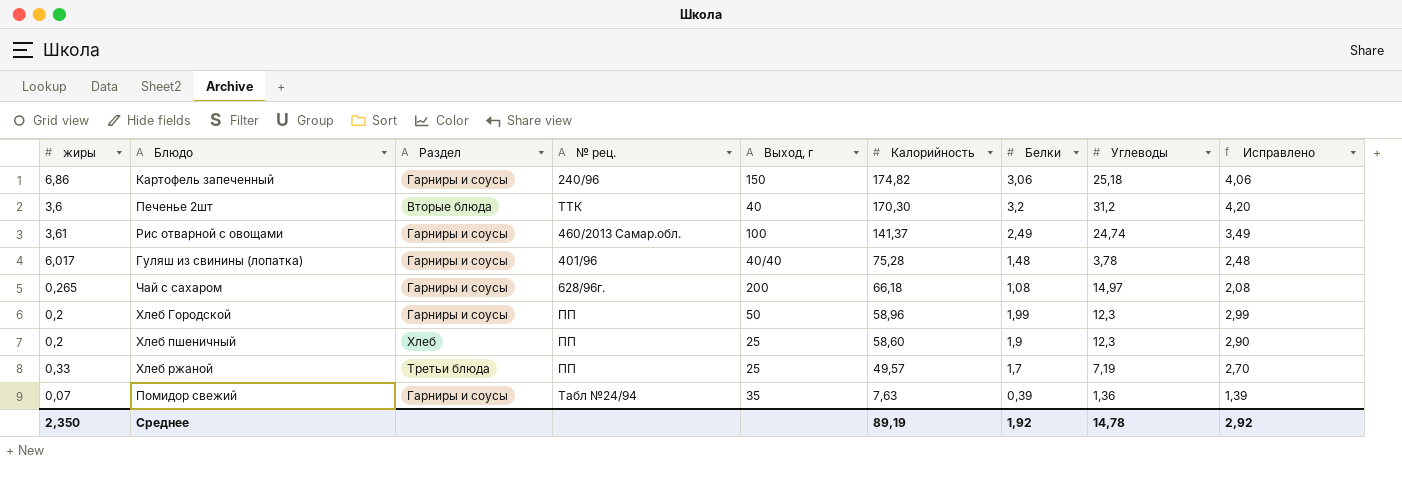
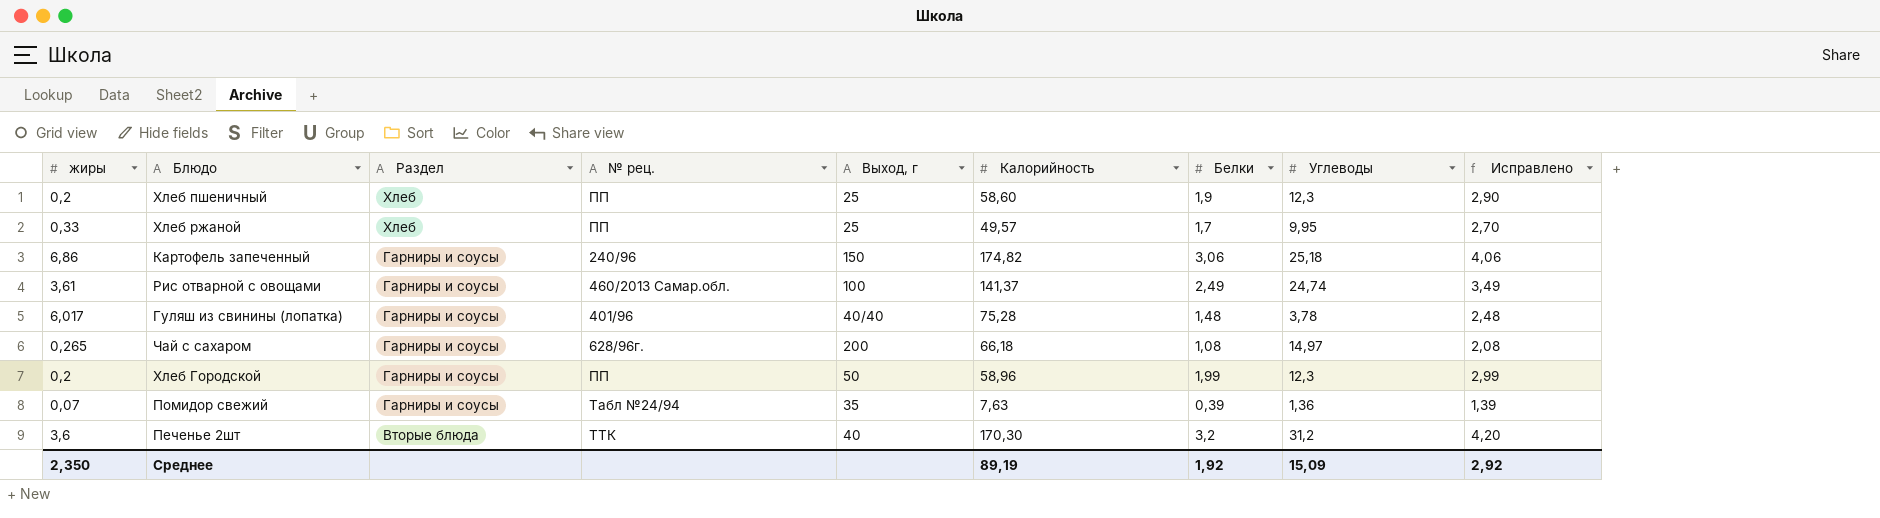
row order: Калорийность descending -> Раздел descending
Хлеб ржаной | Раздел: Третьи блюда -> Хлеб
Хлеб ржаной | Углеводы: 7,19 -> 9,95
Среднее | Углеводы: 14,78 -> 15,09

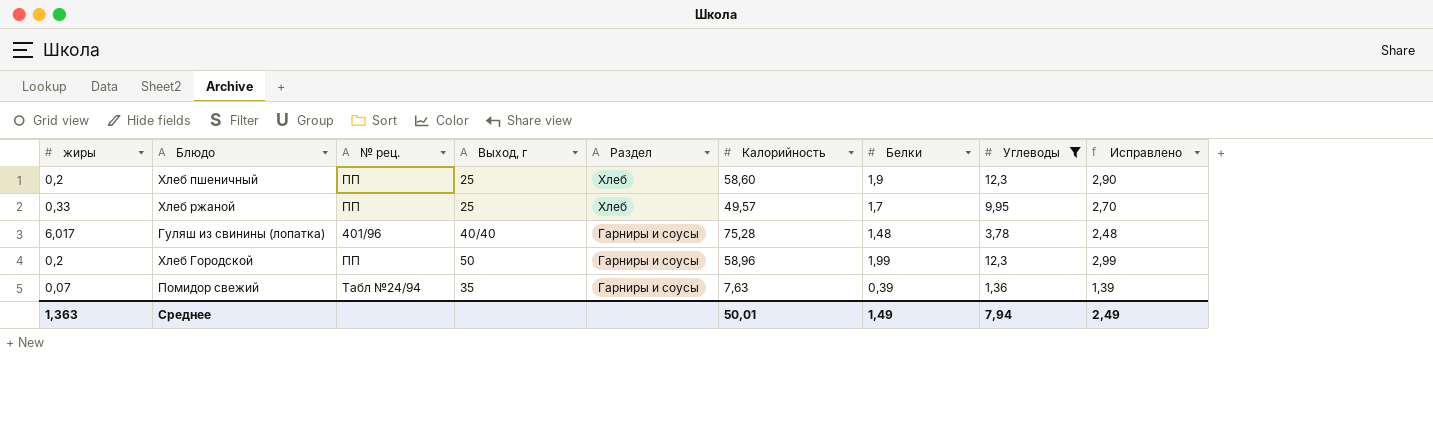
filter: none -> Углеводы <= 12,3
column Раздел | position: 3 -> 5
Среднее | жиры: 2,350 -> 1,363
Среднее | Калорийность: 89,19 -> 50,01
Среднее | Белки: 1,92 -> 1,49
Среднее | Углеводы: 15,09 -> 7,94
Среднее | Исправлено: 2,92 -> 2,49

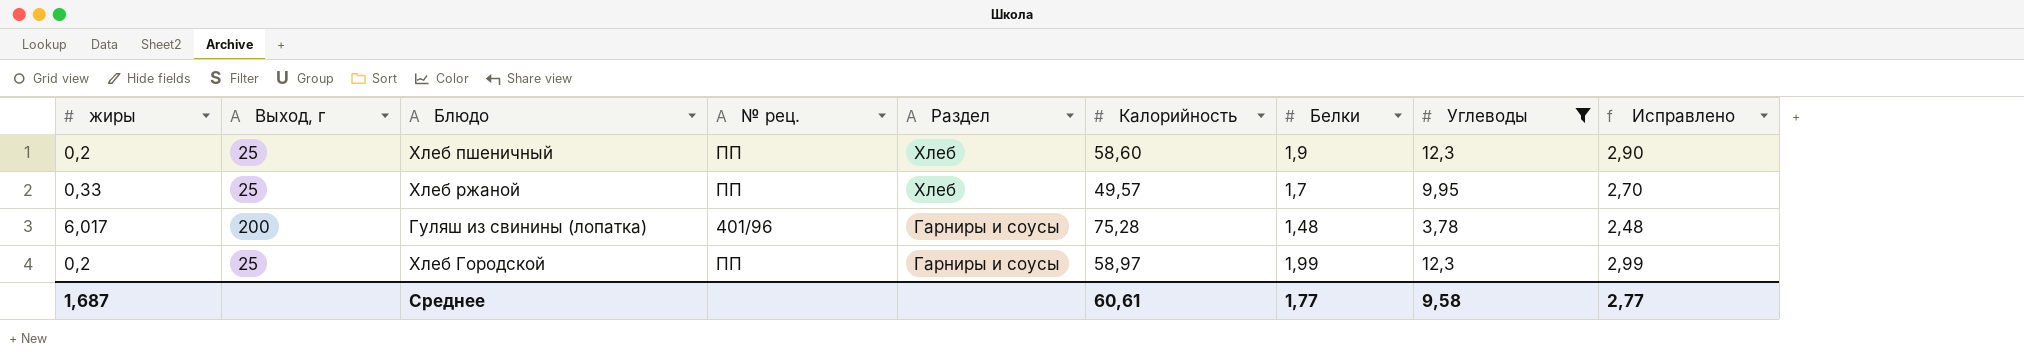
column Выход, г | position: 4 -> 2
row Помидор свежий: 0,07 | Табл №24/94 | 35 | Гарниры и соусы | 7,63 | 0,39 | 1,36 | 1,39 -> none
Гуляш из свинины (лопатка) | Выход, г: 40/40 -> 200
Хлеб Городской | Выход, г: 50 -> 25
Хлеб Городской | Калорийность: 58,96 -> 58,97
Среднее | жиры: 1,363 -> 1,687
Среднее | Калорийность: 50,01 -> 60,61
Среднее | Белки: 1,49 -> 1,77
Среднее | Углеводы: 7,94 -> 9,58
Среднее | Исправлено: 2,49 -> 2,77

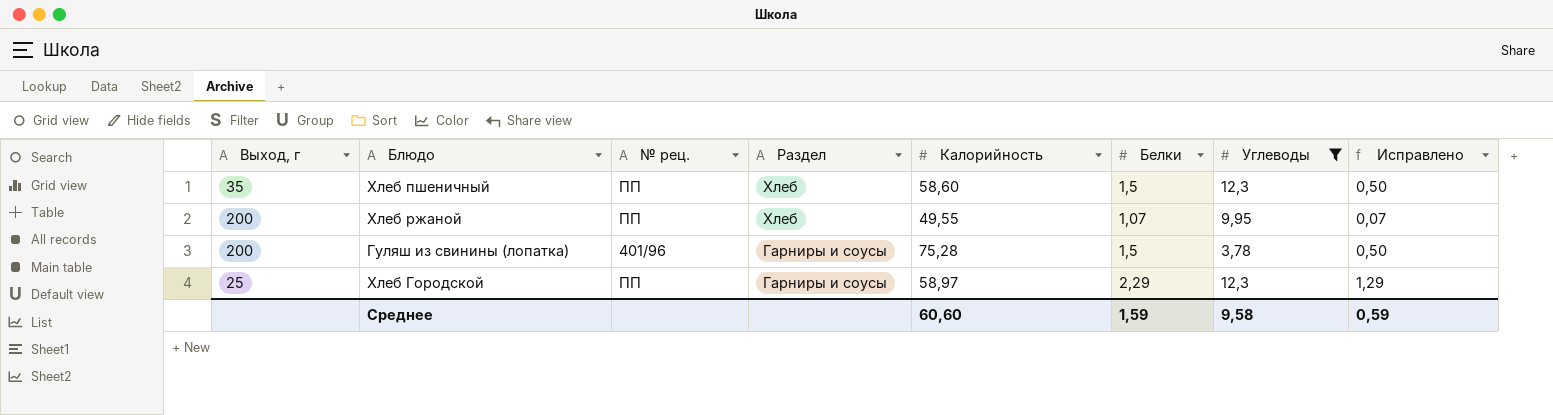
column жиры | position: 1 -> none
column Исправлено | formula: [Белки] + 1 -> [Белки] - 1
Хлеб пшеничный | Выход, г: 25 -> 35
Хлеб пшеничный | Белки: 1,9 -> 1,5
Хлеб ржаной | Выход, г: 25 -> 200
Хлеб ржаной | Калорийность: 49,57 -> 49,55
Хлеб ржаной | Белки: 1,7 -> 1,07
Гуляш из свинины (лопатка) | Белки: 1,48 -> 1,5
Хлеб Городской | Белки: 1,99 -> 2,29
Среднее | Калорийность: 60,61 -> 60,60
Среднее | Белки: 1,77 -> 1,59
Среднее | Исправлено: 2,77 -> 0,59

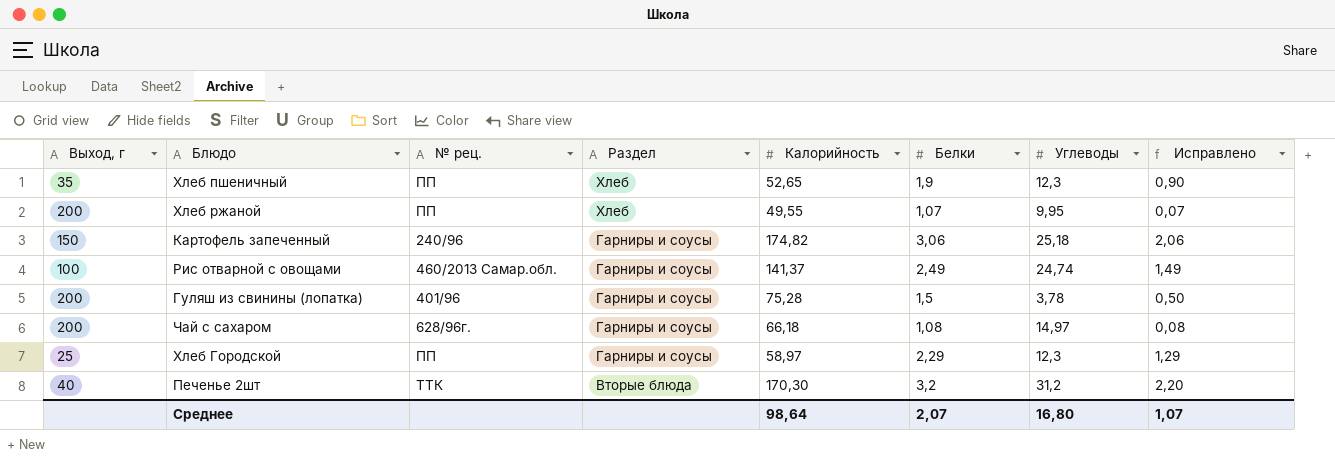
filter: Углеводы <= 12,3 -> none
Хлеб пшеничный | Калорийность: 58,60 -> 52,65
Хлеб пшеничный | Белки: 1,5 -> 1,9
Хлеб пшеничный | Исправлено: 0,50 -> 0,90
Среднее | Калорийность: 60,60 -> 98,64
Среднее | Белки: 1,59 -> 2,07
Среднее | Углеводы: 9,58 -> 16,80
Среднее | Исправлено: 0,59 -> 1,07

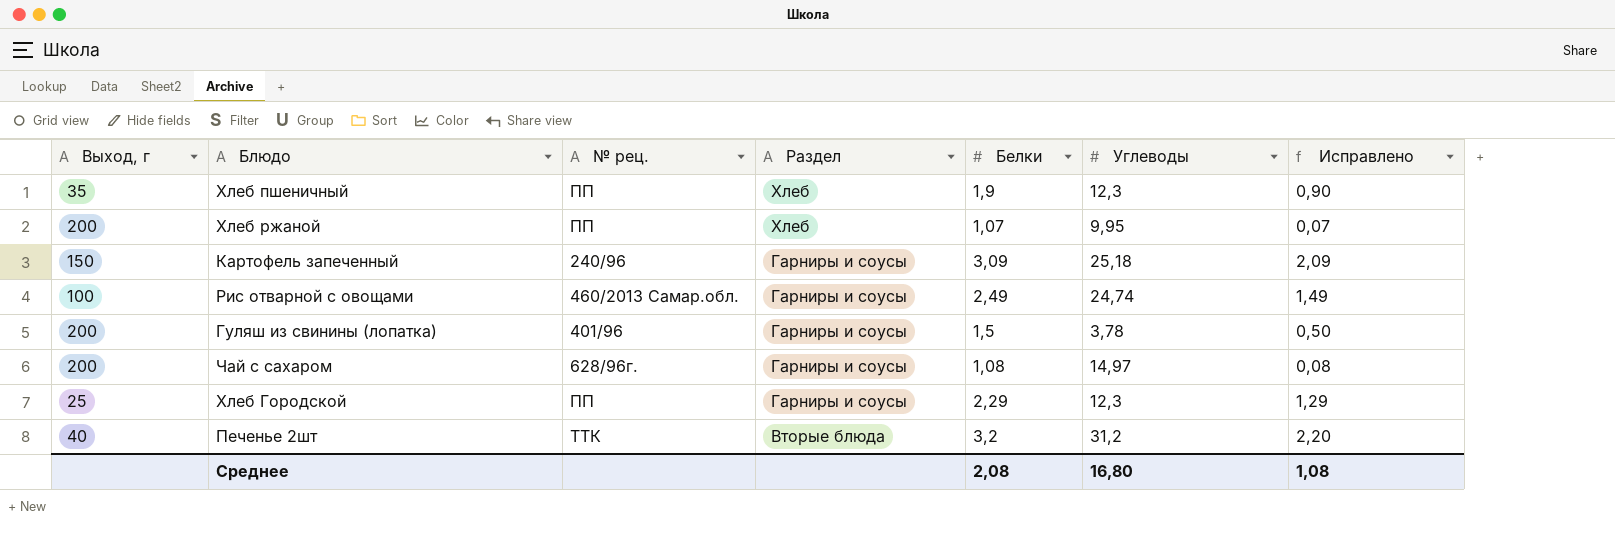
column Калорийность | position: 5 -> none
Картофель запеченный | Белки: 3,06 -> 3,09
Картофель запеченный | Исправлено: 2,06 -> 2,09
Среднее | Белки: 2,07 -> 2,08
Среднее | Исправлено: 1,07 -> 1,08

